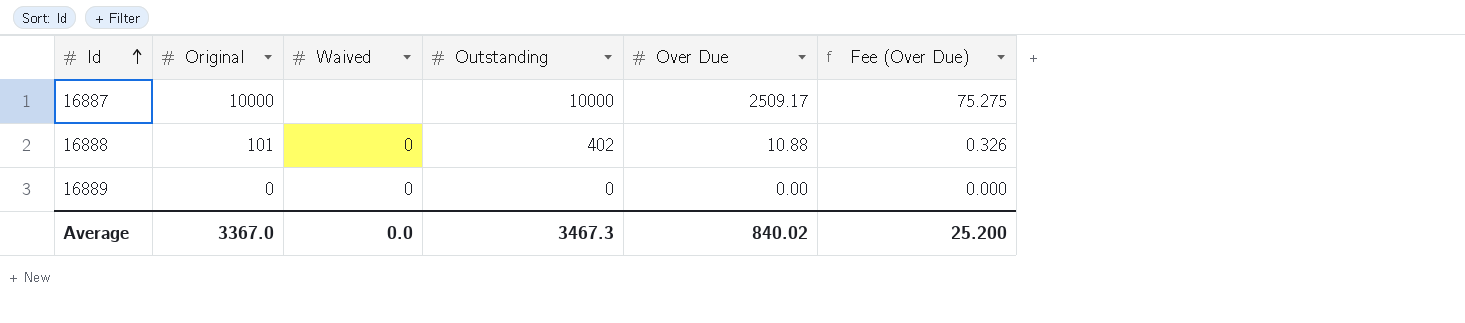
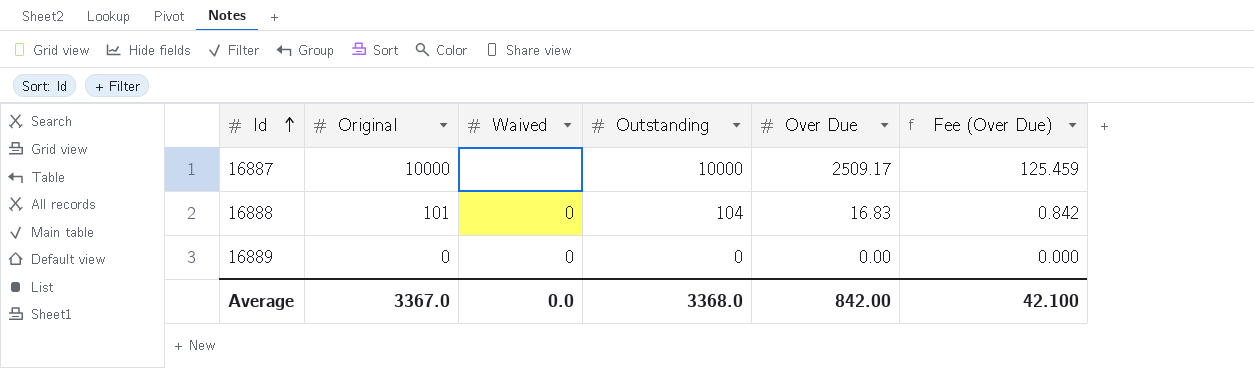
column Fee (Over Due) | formula: [Over Due] * 0.03 -> [Over Due] * 0.05
16888 | Outstanding: 402 -> 104
16888 | Over Due: 10.88 -> 16.83
Average | Outstanding: 3467.3 -> 3368.0
Average | Over Due: 840.02 -> 842.00
Average | Fee (Over Due): 25.200 -> 42.100

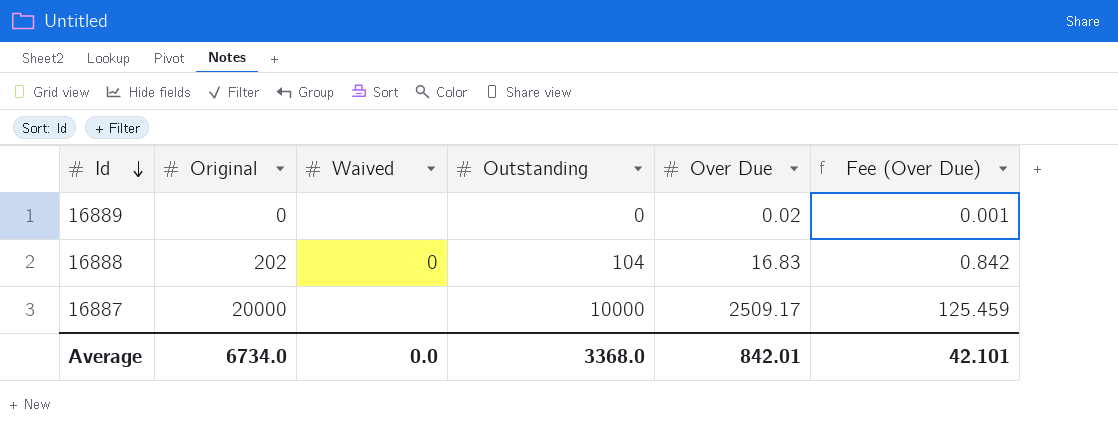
row order: Id ascending -> Id descending
16889 | Waived: 0 -> none
16889 | Over Due: 0.00 -> 0.02
16889 | Fee (Over Due): 0.000 -> 0.001
16888 | Original: 101 -> 202
16887 | Original: 10000 -> 20000
Average | Original: 3367.0 -> 6734.0
Average | Over Due: 842.00 -> 842.01
Average | Fee (Over Due): 42.100 -> 42.101

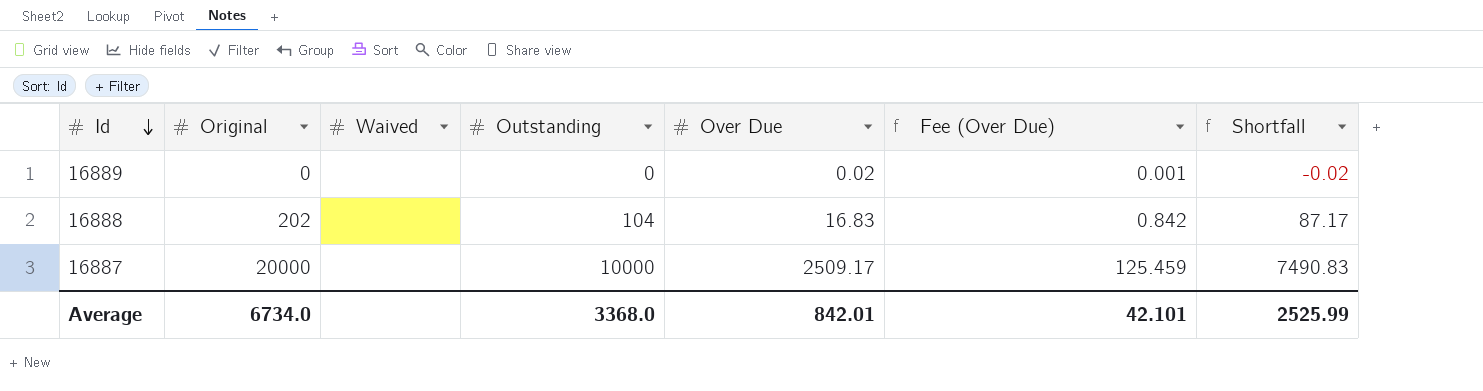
column Shortfall | formula: none -> [Outstanding] - [Over Due]
16888 | Waived: 0 -> none
Average | Waived: 0.0 -> none

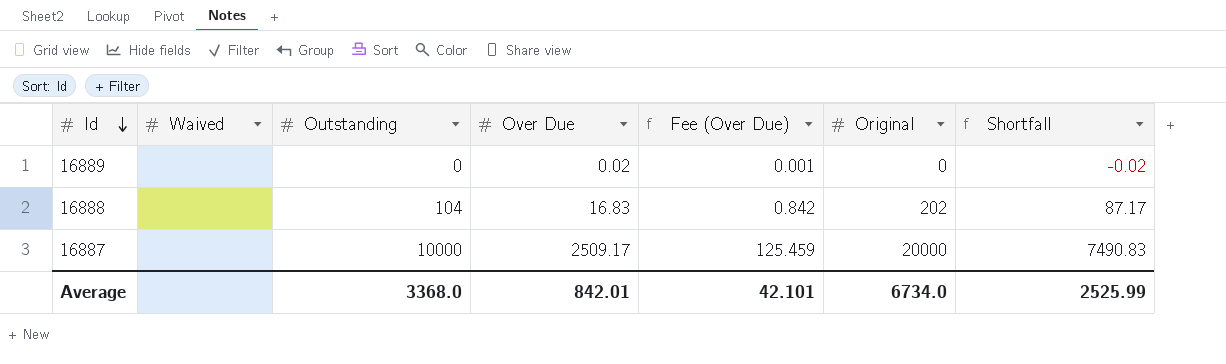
column Original | position: 2 -> 6

